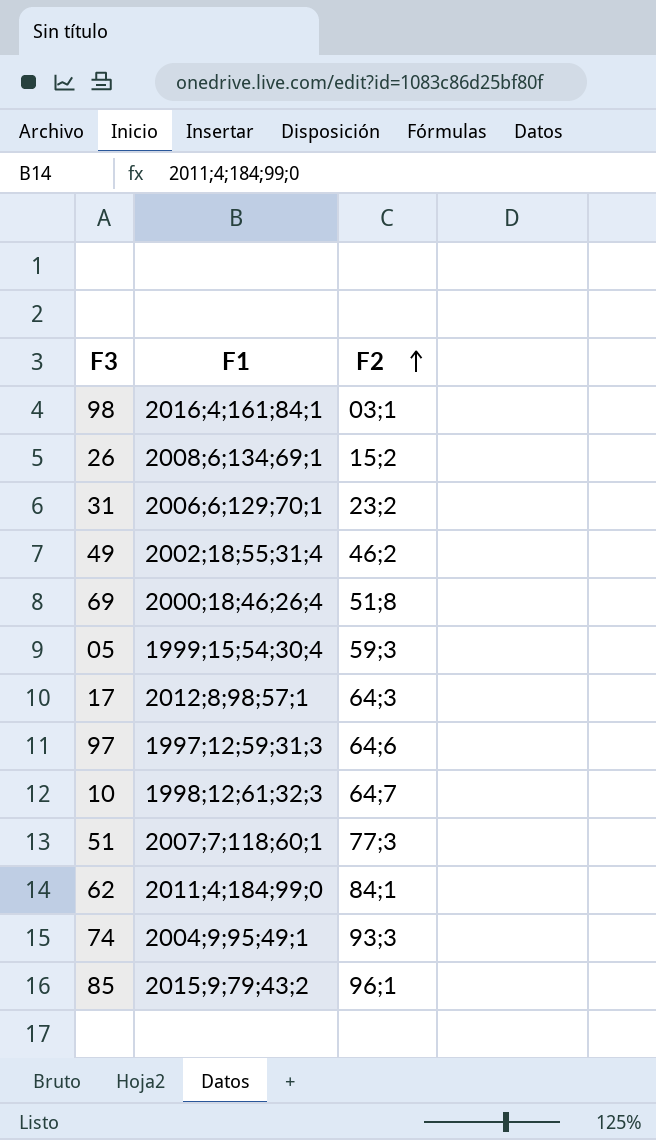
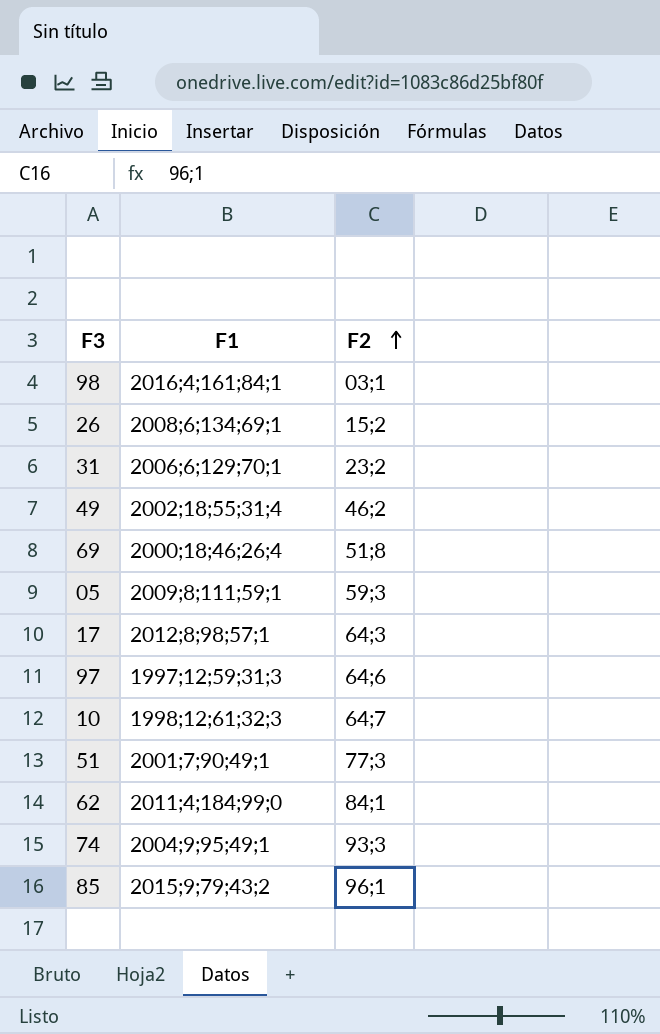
05 | F1: 1999;15;54;30;4 -> 2009;8;111;59;1
51 | F1: 2007;7;118;60;1 -> 2001;7;90;49;1

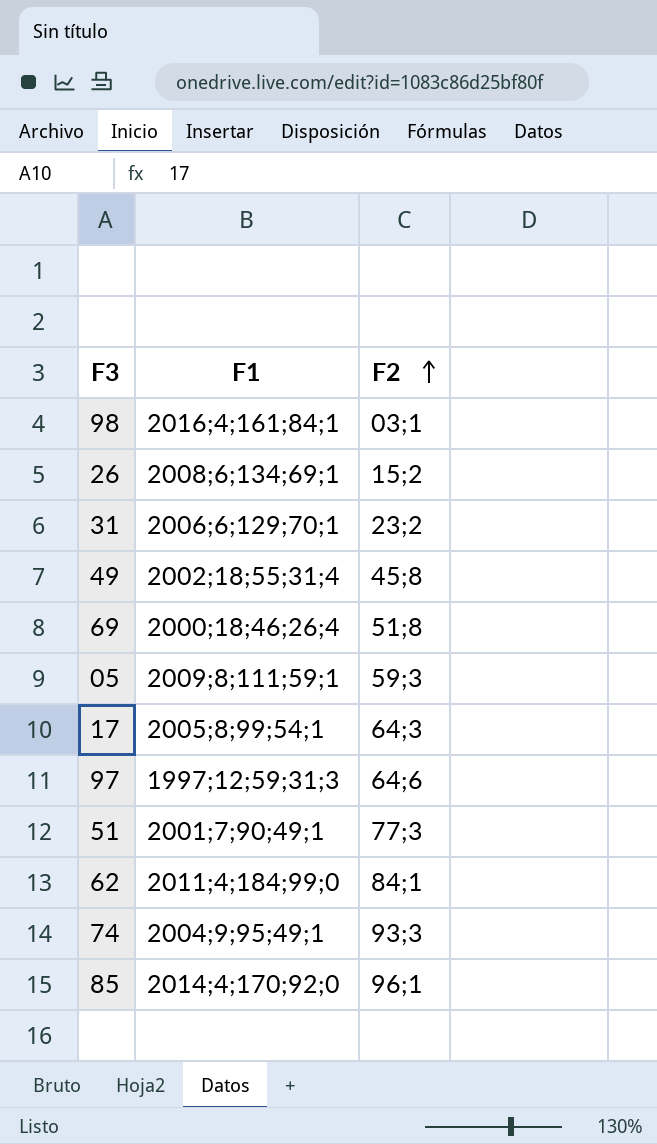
row 10: 1998;12;61;32;3 | 64;7 -> none
49 | F2: 46;2 -> 45;8
17 | F1: 2012;8;98;57;1 -> 2005;8;99;54;1
85 | F1: 2015;9;79;43;2 -> 2014;4;170;92;0

